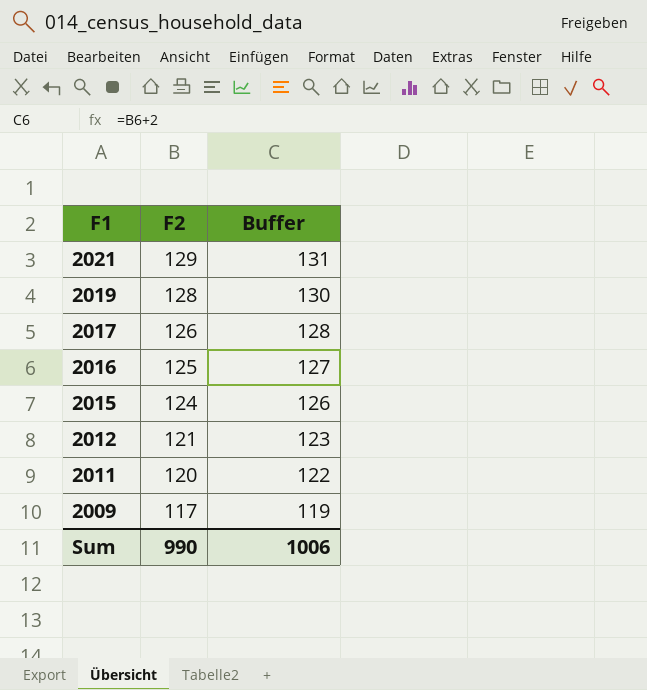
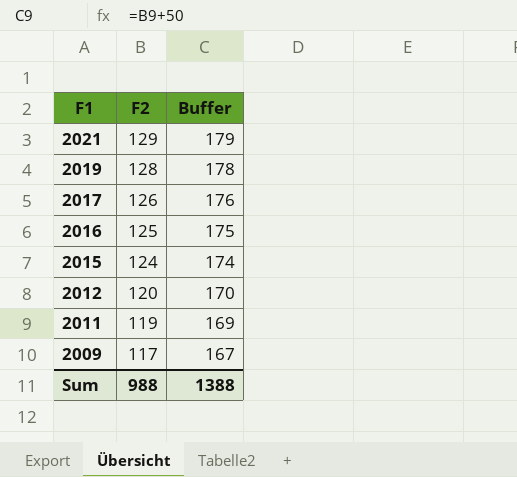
column Buffer | formula: [F2] + 2 -> [F2] + 50
2012 | F2: 121 -> 120
2011 | F2: 120 -> 119
Sum | F2: 990 -> 988
Sum | Buffer: 1006 -> 1388

